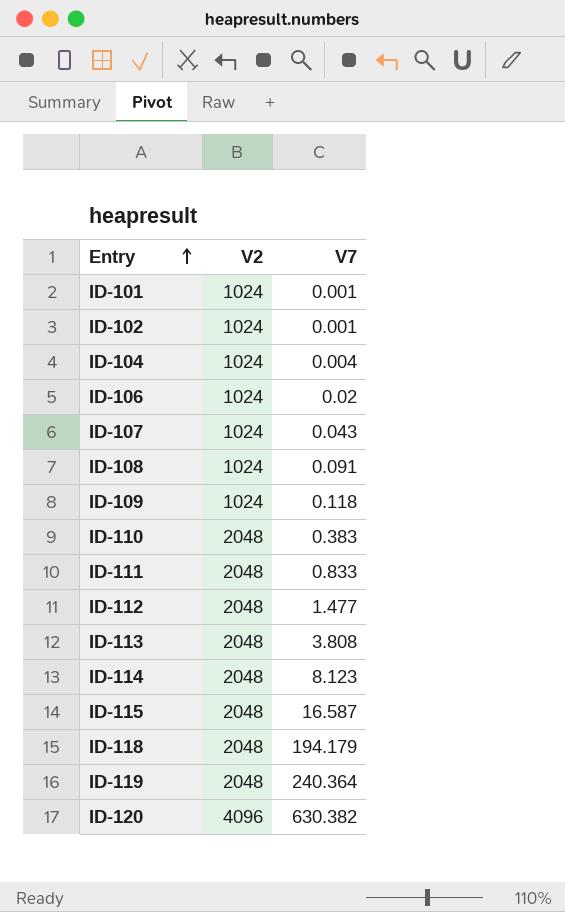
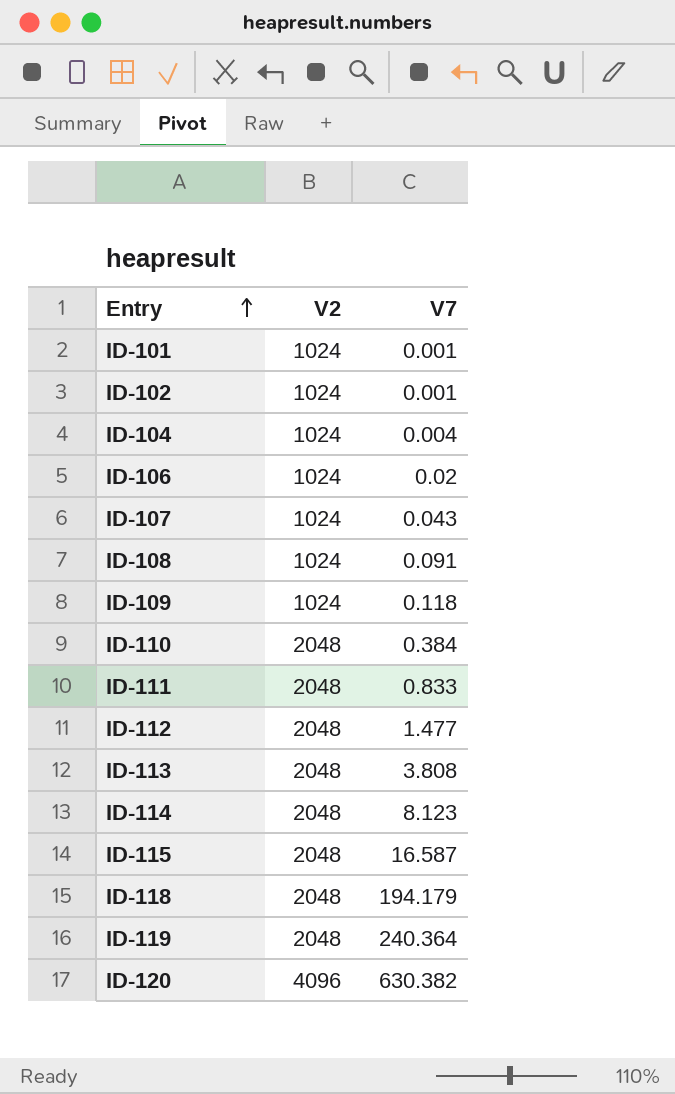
ID-110 | V7: 0.383 -> 0.384

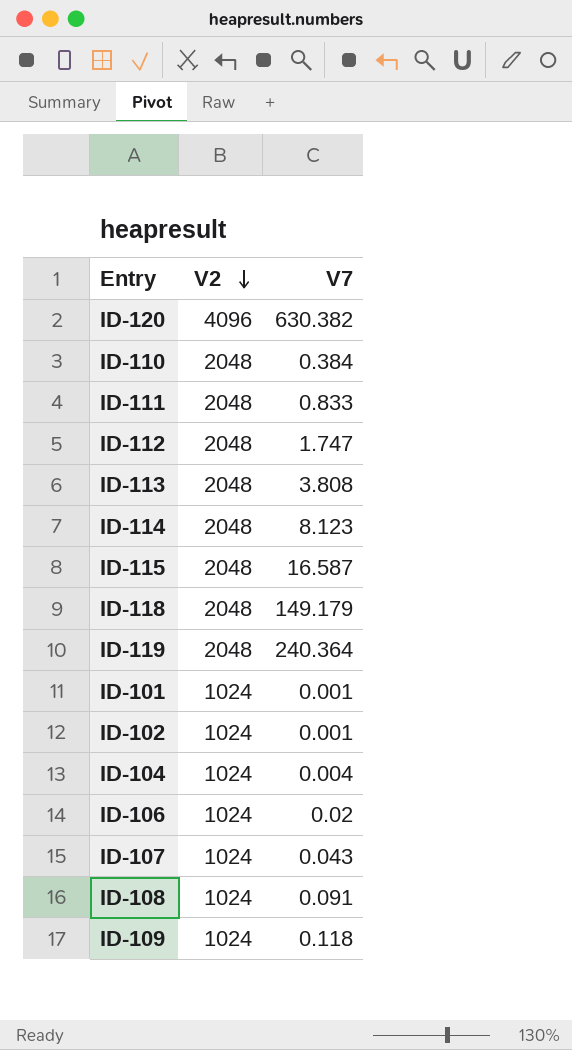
row order: Entry ascending -> V2 descending
ID-112 | V7: 1.477 -> 1.747
ID-118 | V7: 194.179 -> 149.179

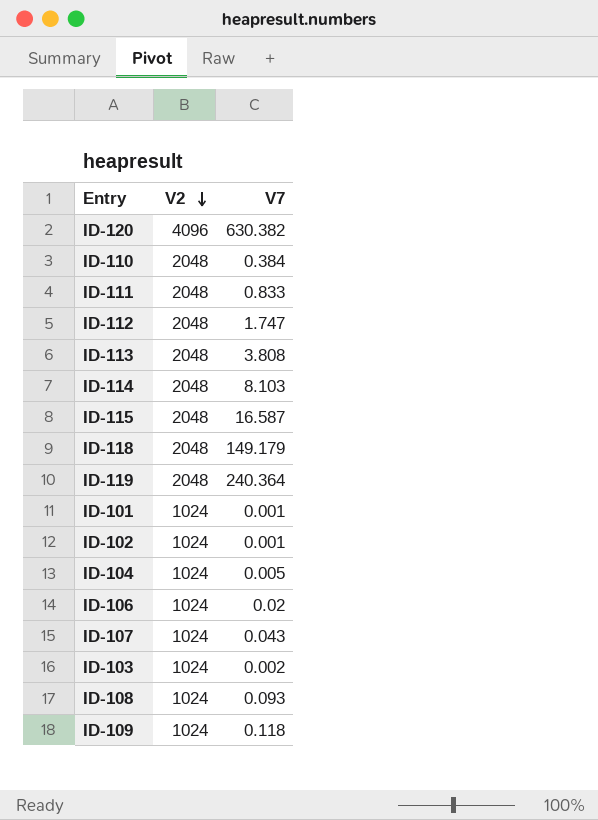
ID-114 | V7: 8.123 -> 8.103
ID-104 | V7: 0.004 -> 0.005
row ID-103: none -> 1024 | 0.002
ID-108 | V7: 0.091 -> 0.093

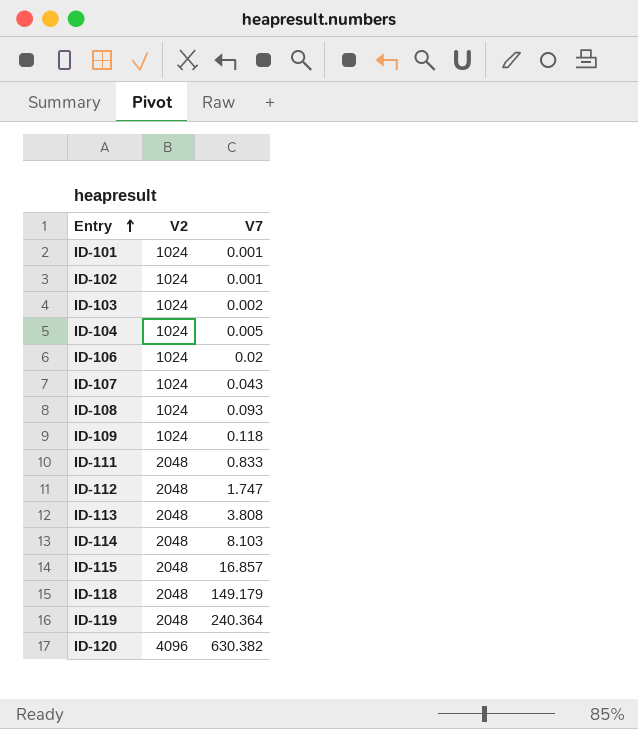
row order: V2 descending -> Entry ascending
row ID-110: 2048 | 0.384 -> none
ID-115 | V7: 16.587 -> 16.857

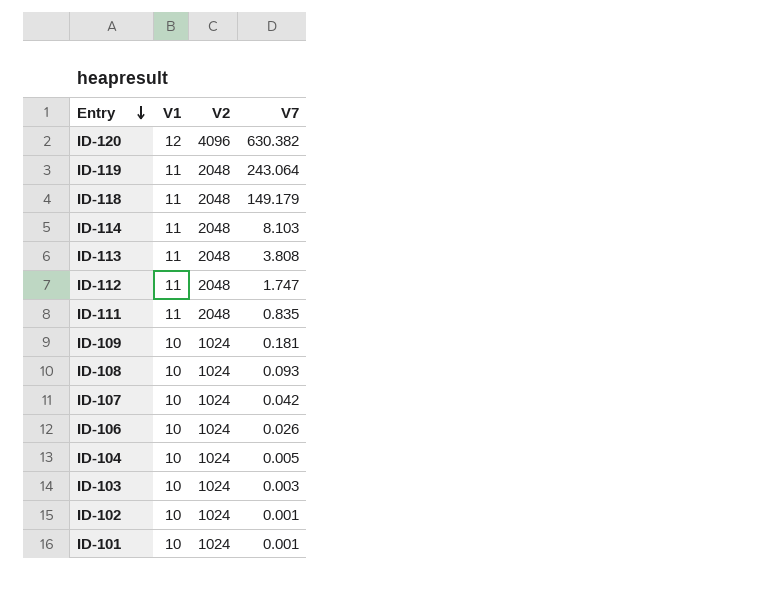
row order: Entry ascending -> Entry descending
column V1 | position: none -> 2
row ID-115: 2048 | 16.857 -> none
ID-119 | V7: 240.364 -> 243.064
ID-111 | V7: 0.833 -> 0.835
ID-109 | V7: 0.118 -> 0.181
ID-107 | V7: 0.043 -> 0.042
ID-106 | V7: 0.02 -> 0.026
ID-103 | V7: 0.002 -> 0.003

